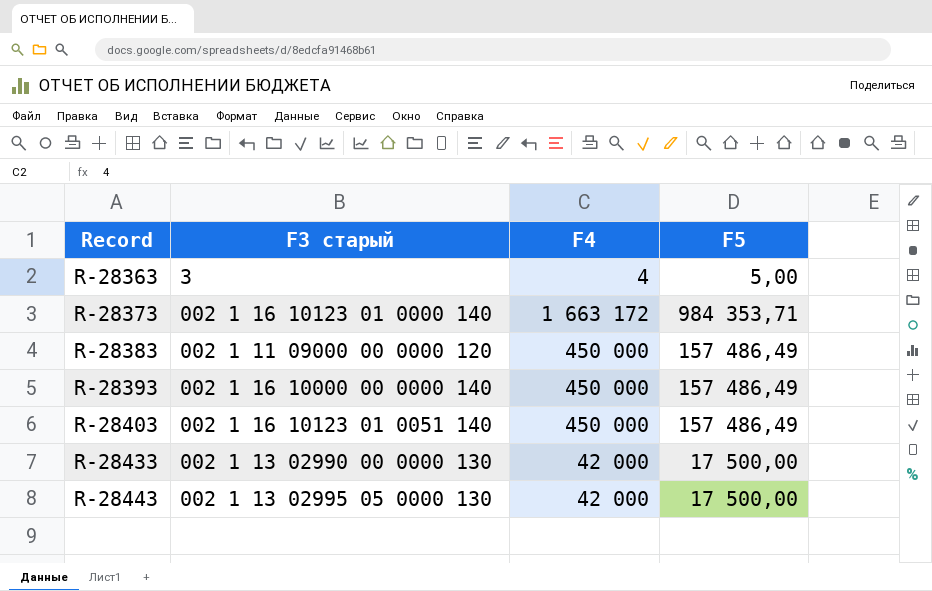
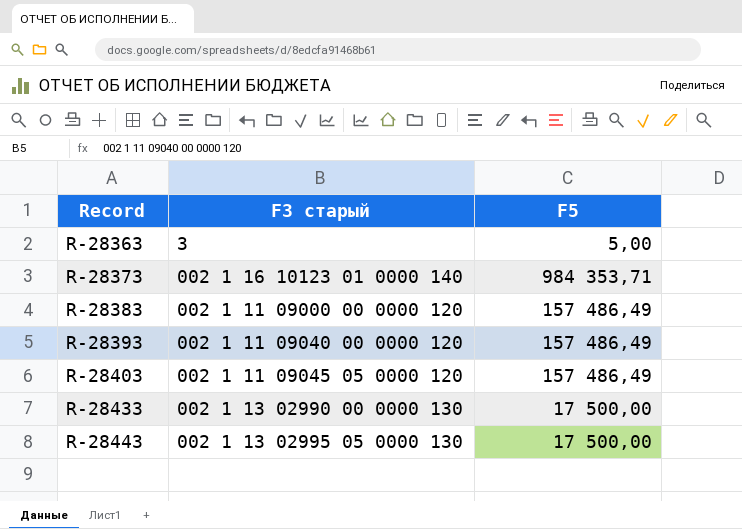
column F4 | position: 3 -> none
R-28393 | F3 старый: 002 1 16 10000 00 0000 140 -> 002 1 11 09040 00 0000 120
R-28403 | F3 старый: 002 1 16 10123 01 0051 140 -> 002 1 11 09045 05 0000 120

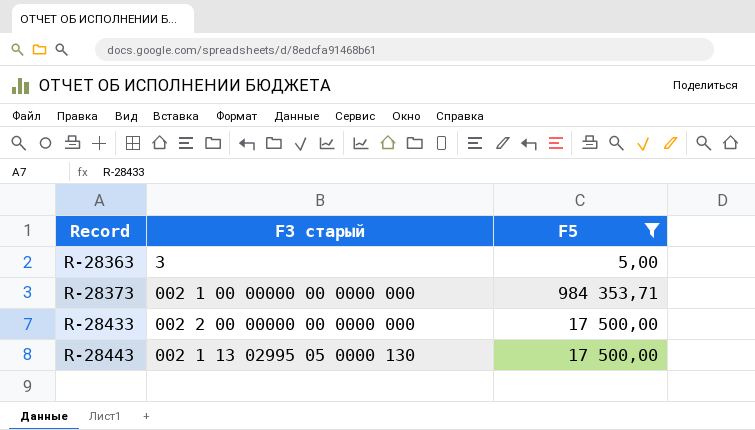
filter: none -> F5 != 157 486,49
R-28373 | F3 старый: 002 1 16 10123 01 0000 140 -> 002 1 00 00000 00 0000 000
R-28433 | F3 старый: 002 1 13 02990 00 0000 130 -> 002 2 00 00000 00 0000 000

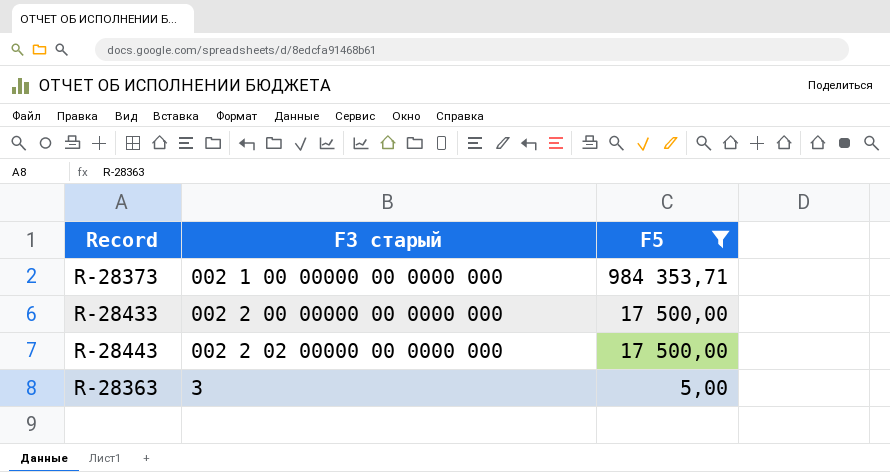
row order: Record ascending -> F3 старый ascending
R-28443 | F3 старый: 002 1 13 02995 05 0000 130 -> 002 2 02 00000 00 0000 000

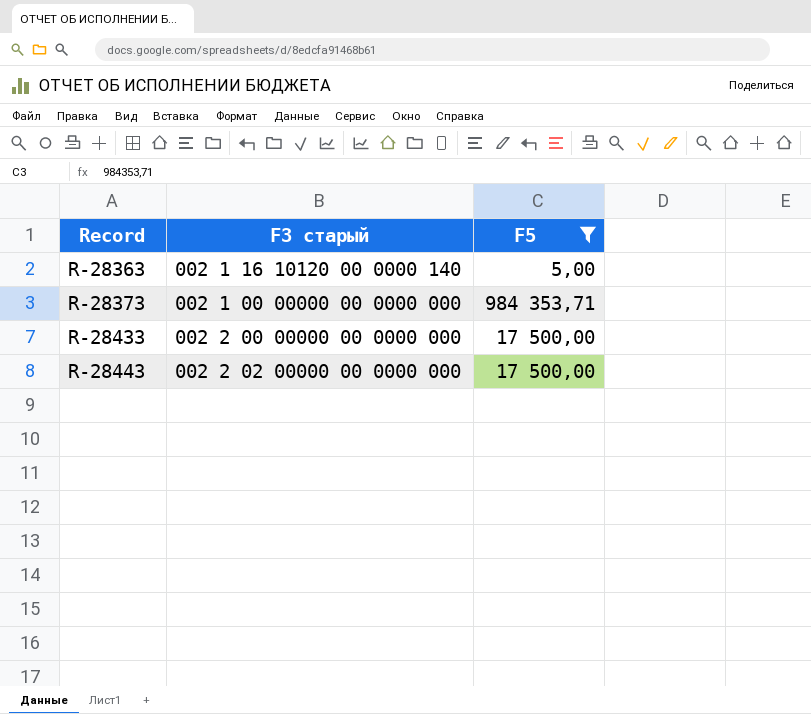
row order: F3 старый ascending -> Record ascending
R-28363 | F3 старый: 3 -> 002 1 16 10120 00 0000 140

